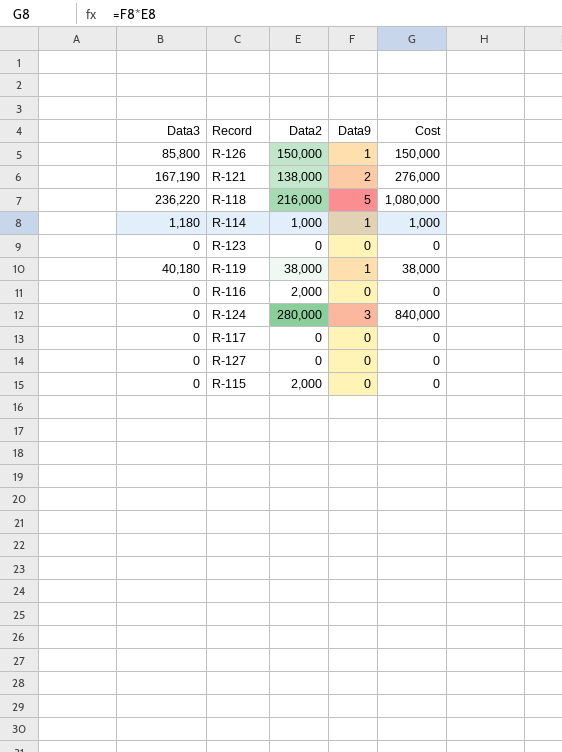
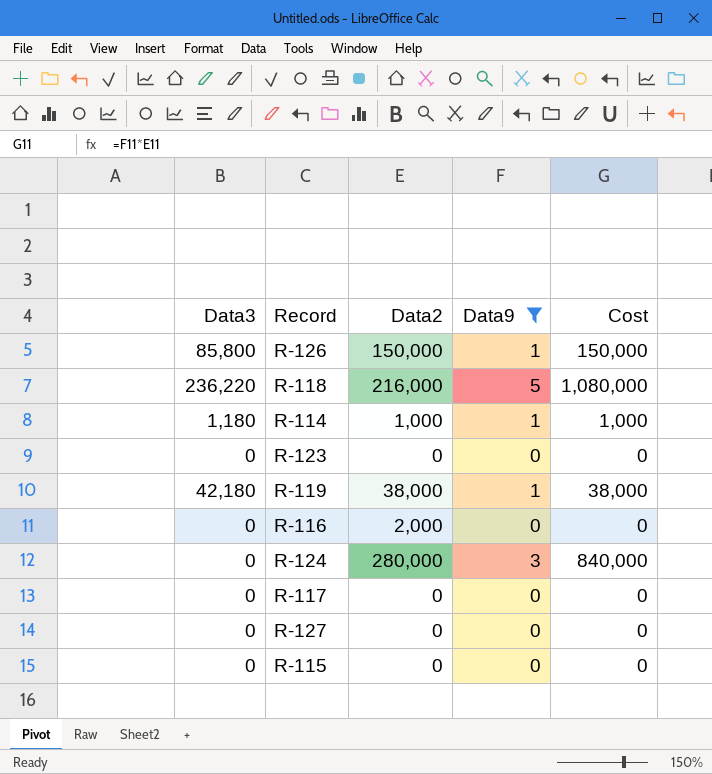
filter: none -> Data9 != 2
R-119 | Data3: 40,180 -> 42,180
R-115 | Data2: 2,000 -> 0

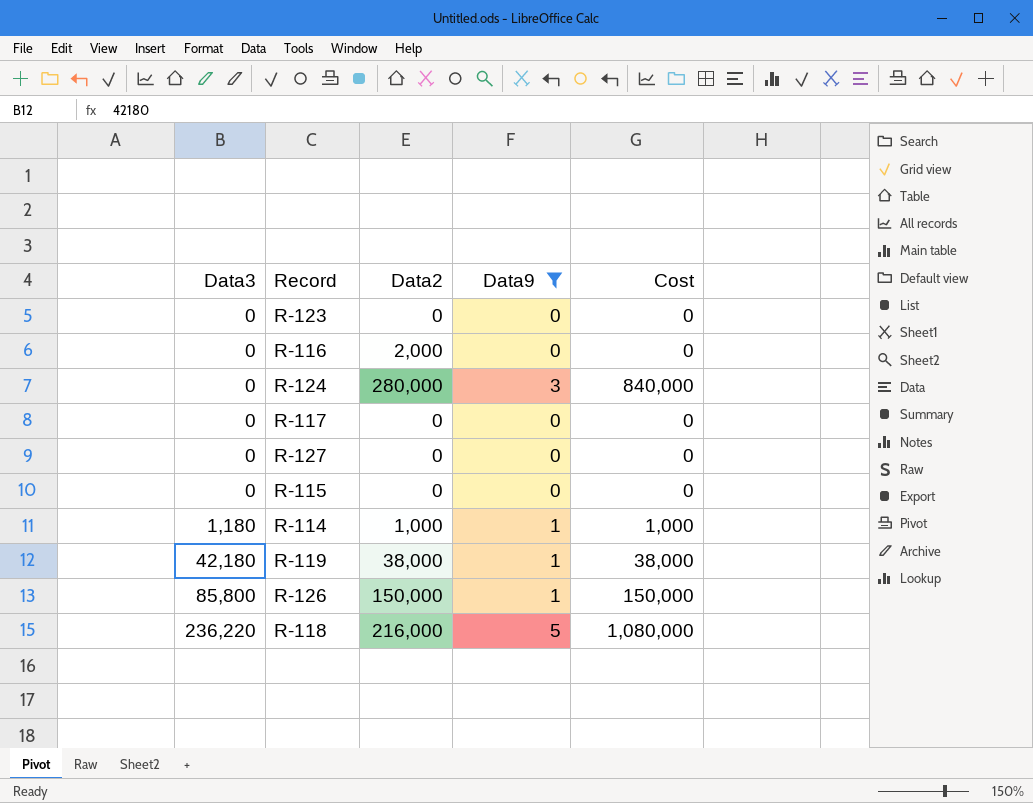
row order: none -> Data3 ascending

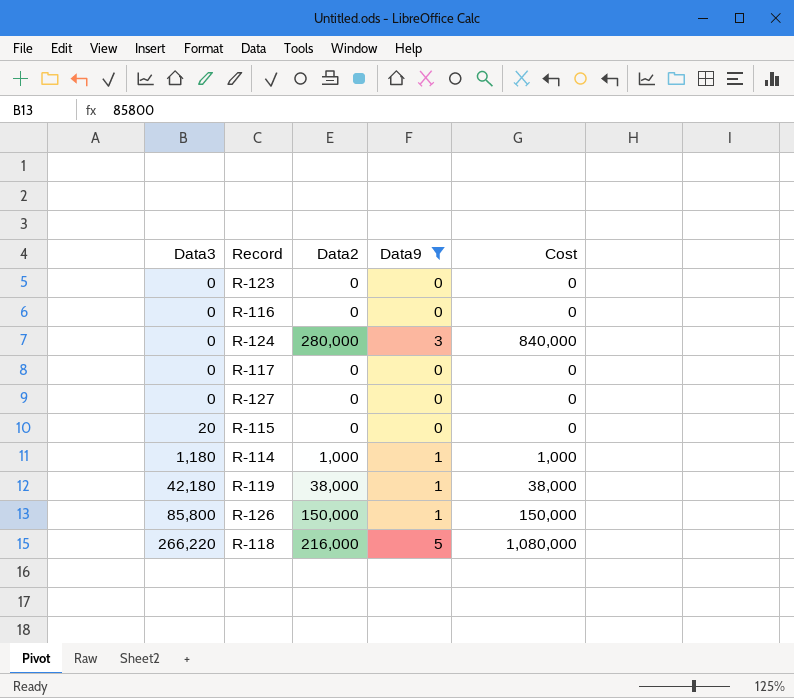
R-116 | Data2: 2,000 -> 0
R-115 | Data3: 0 -> 20
R-118 | Data3: 236,220 -> 266,220

